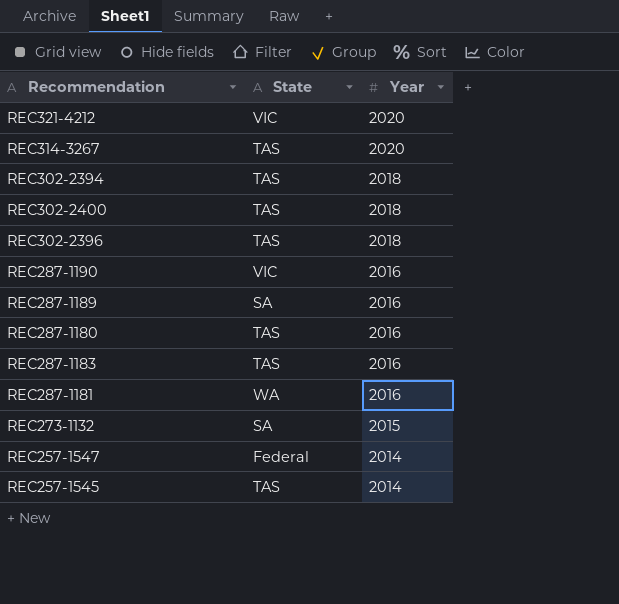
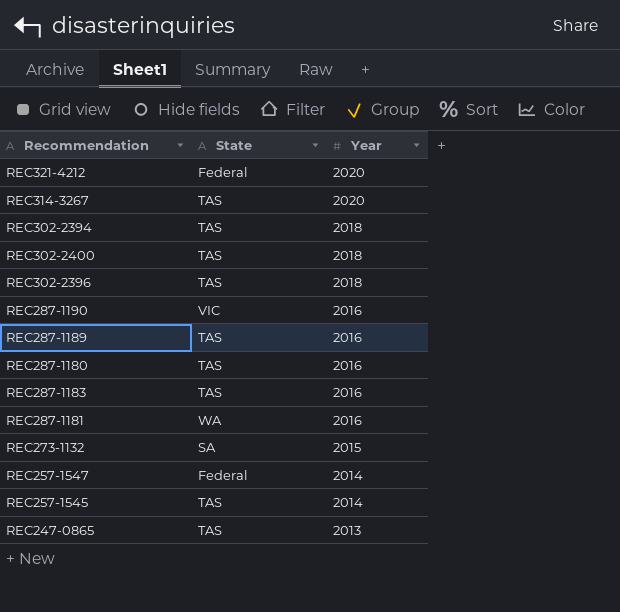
REC321-4212 | State: VIC -> Federal
REC287-1189 | State: SA -> TAS
row REC247-0865: none -> TAS | 2013

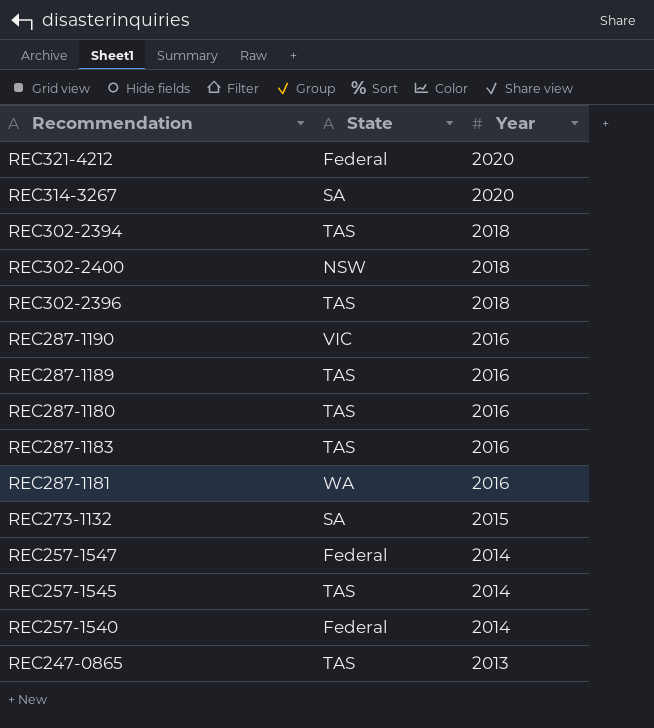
REC314-3267 | State: TAS -> SA
REC302-2400 | State: TAS -> NSW
row REC257-1540: none -> Federal | 2014

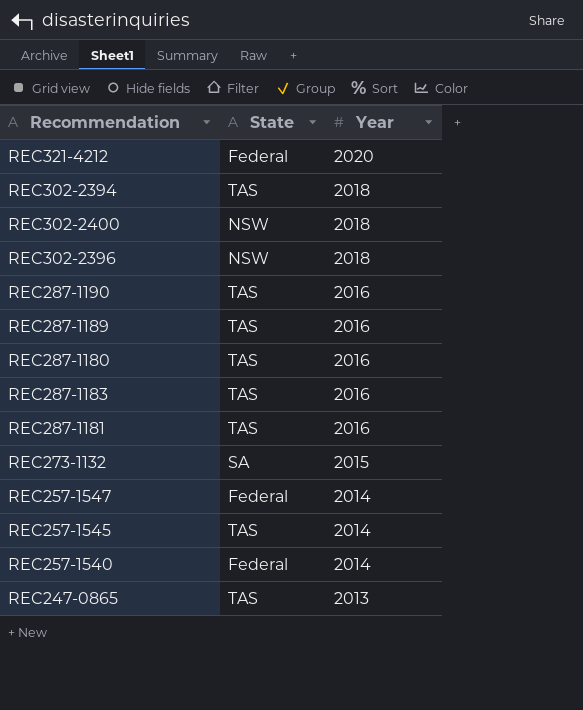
row REC314-3267: SA | 2020 -> none
REC302-2396 | State: TAS -> NSW
REC287-1190 | State: VIC -> TAS
REC287-1181 | State: WA -> TAS

